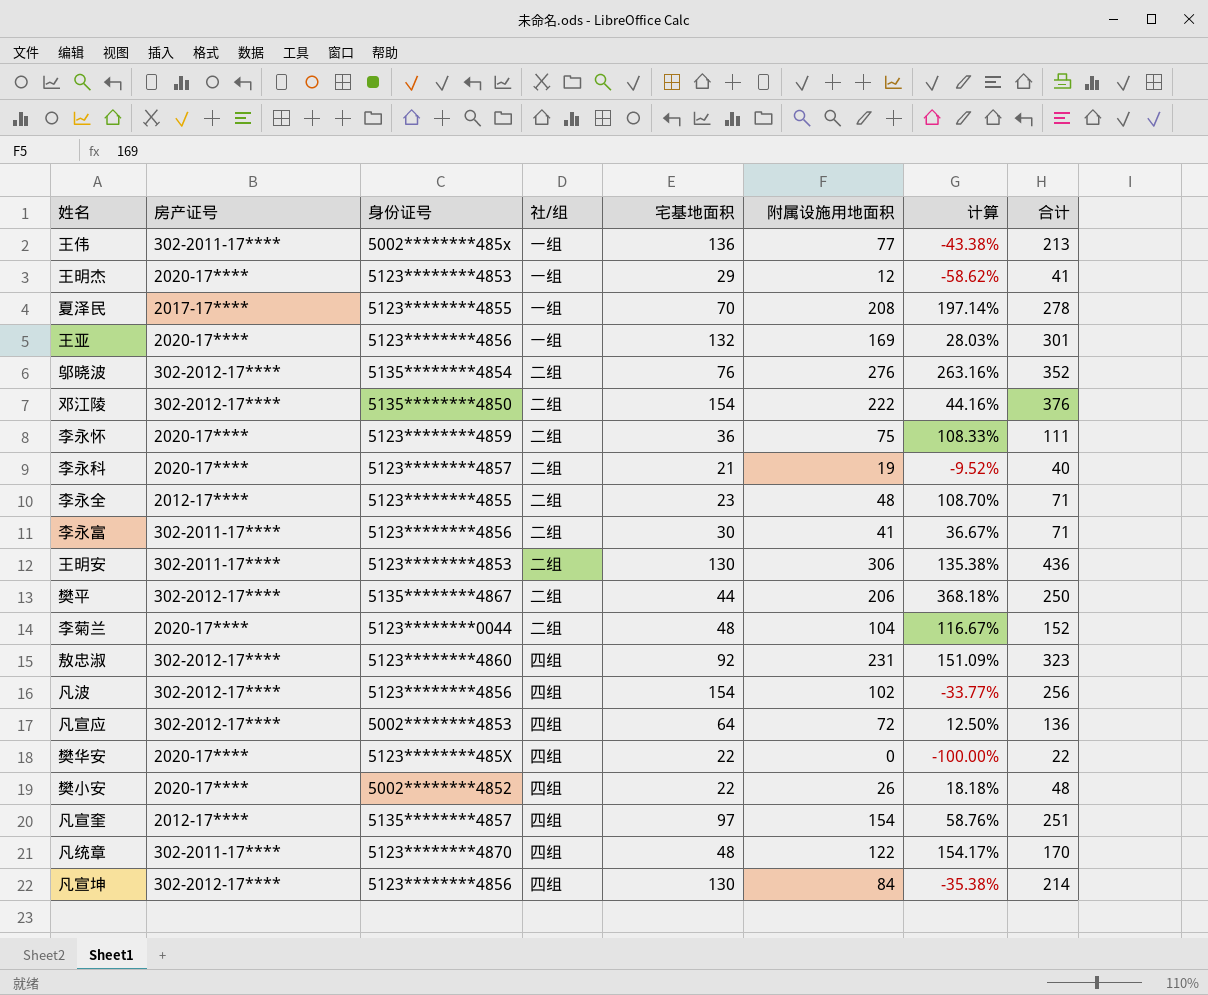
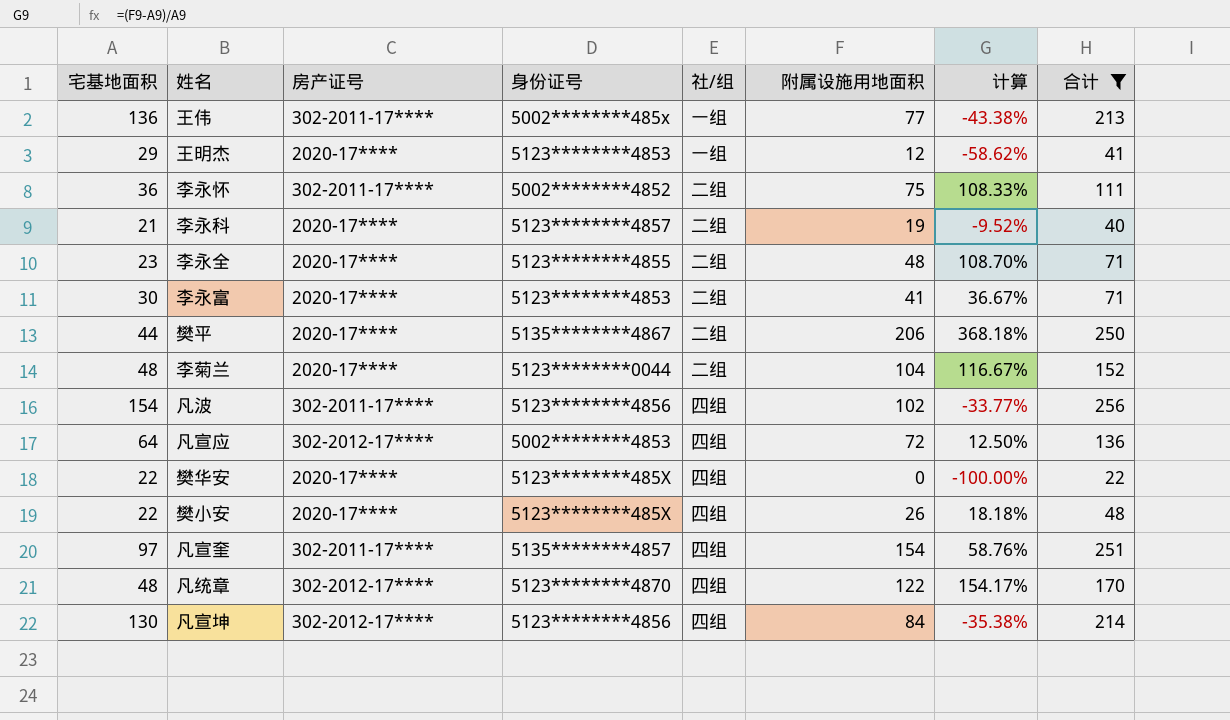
filter: none -> 合计 <= 256
column 宅基地面积 | position: 5 -> 1
李永怀 | 房产证号: 2020-17**** -> 302-2011-17****
李永怀 | 身份证号: 5123********4859 -> 5002********4852
李永全 | 房产证号: 2012-17**** -> 2020-17****
李永富 | 房产证号: 302-2011-17**** -> 2020-17****
李永富 | 身份证号: 5123********4856 -> 5123********4853
樊平 | 房产证号: 302-2012-17**** -> 2020-17****
凡波 | 房产证号: 302-2012-17**** -> 302-2011-17****
樊小安 | 身份证号: 5002********4852 -> 5123********485X
凡宣奎 | 房产证号: 2012-17**** -> 302-2011-17****
凡统章 | 房产证号: 302-2011-17**** -> 302-2012-17****

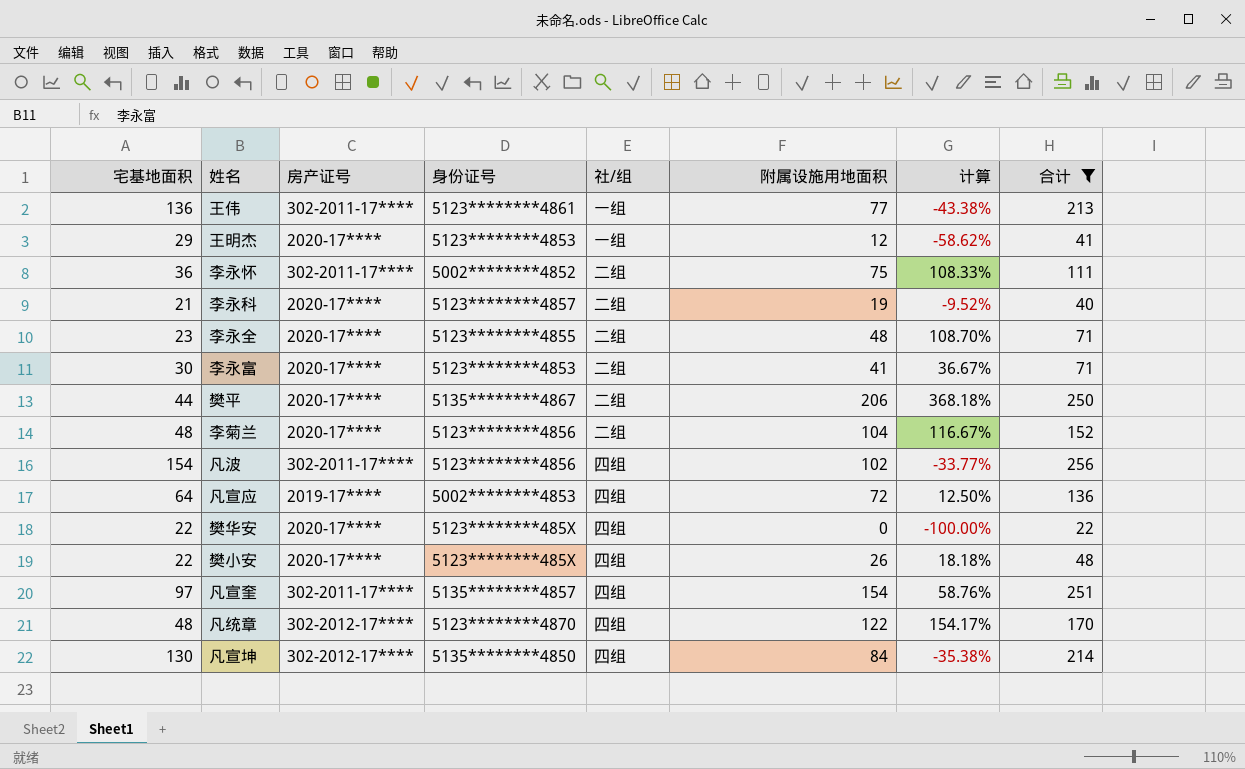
王伟 | 身份证号: 5002********485x -> 5123********4861
李菊兰 | 身份证号: 5123********0044 -> 5123********4856
凡宣应 | 房产证号: 302-2012-17**** -> 2019-17****
凡宣坤 | 身份证号: 5123********4856 -> 5135********4850

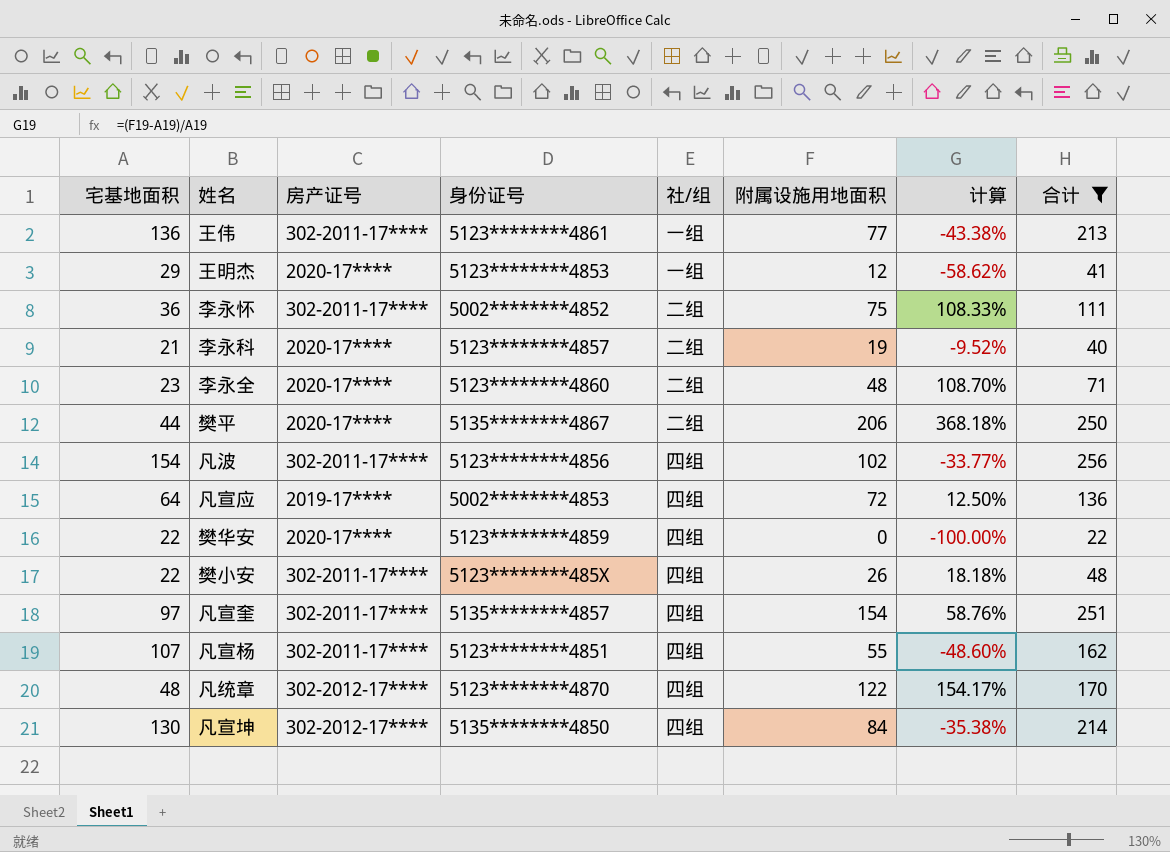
row 李永富: 30 | 2020-17**** | 5123********4853 | 二组 | 41 | 36.67% | 71 -> none
row 李菊兰: 48 | 2020-17**** | 5123********4856 | 二组 | 104 | 116.67% | 152 -> none
李永全 | 身份证号: 5123********4855 -> 5123********4860
樊华安 | 身份证号: 5123********485X -> 5123********4859
樊小安 | 房产证号: 2020-17**** -> 302-2011-17****
row 凡宣杨: none -> 107 | 302-2011-17**** | 5123********4851 | 四组 | 55 | -48.60% | 162

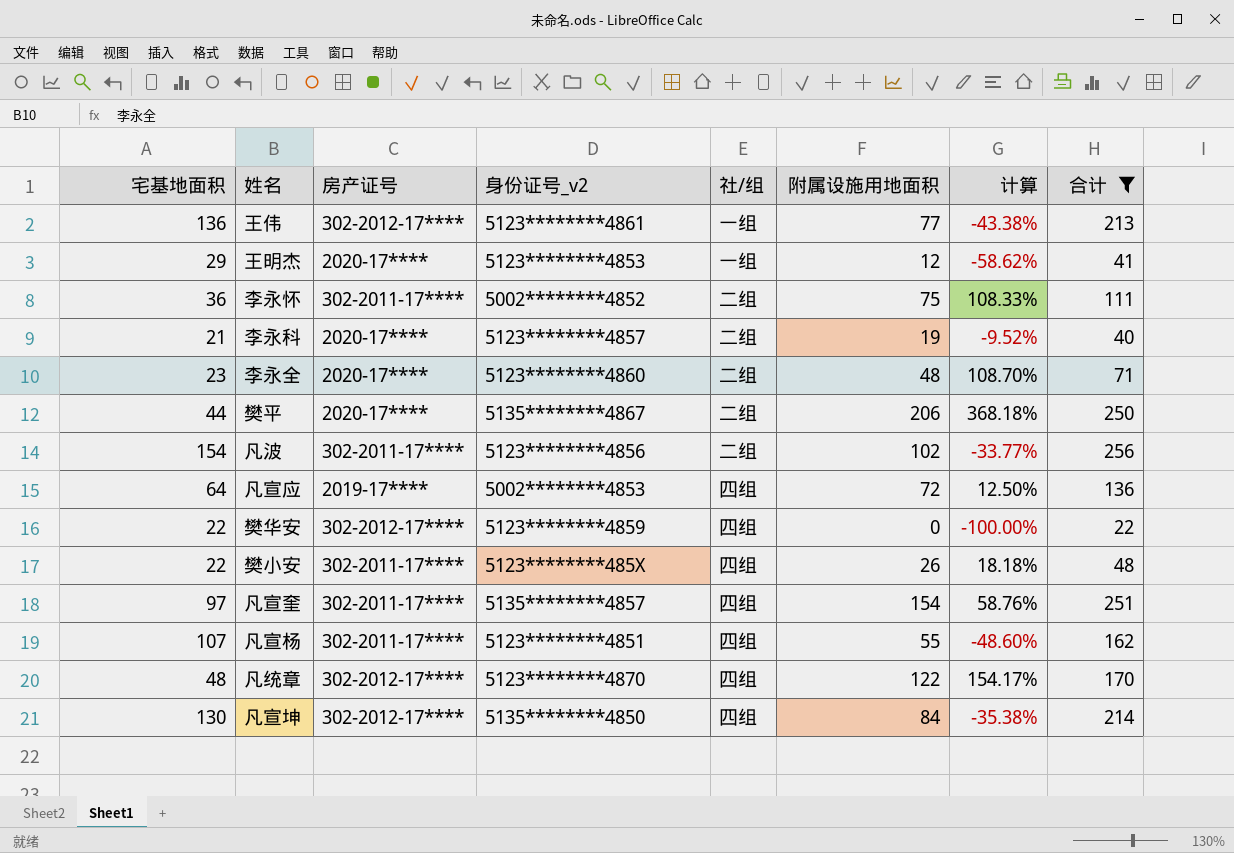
column name: 身份证号 -> 身份证号_v2
王伟 | 房产证号: 302-2011-17**** -> 302-2012-17****
凡波 | 社/组: 四组 -> 二组
樊华安 | 房产证号: 2020-17**** -> 302-2012-17****

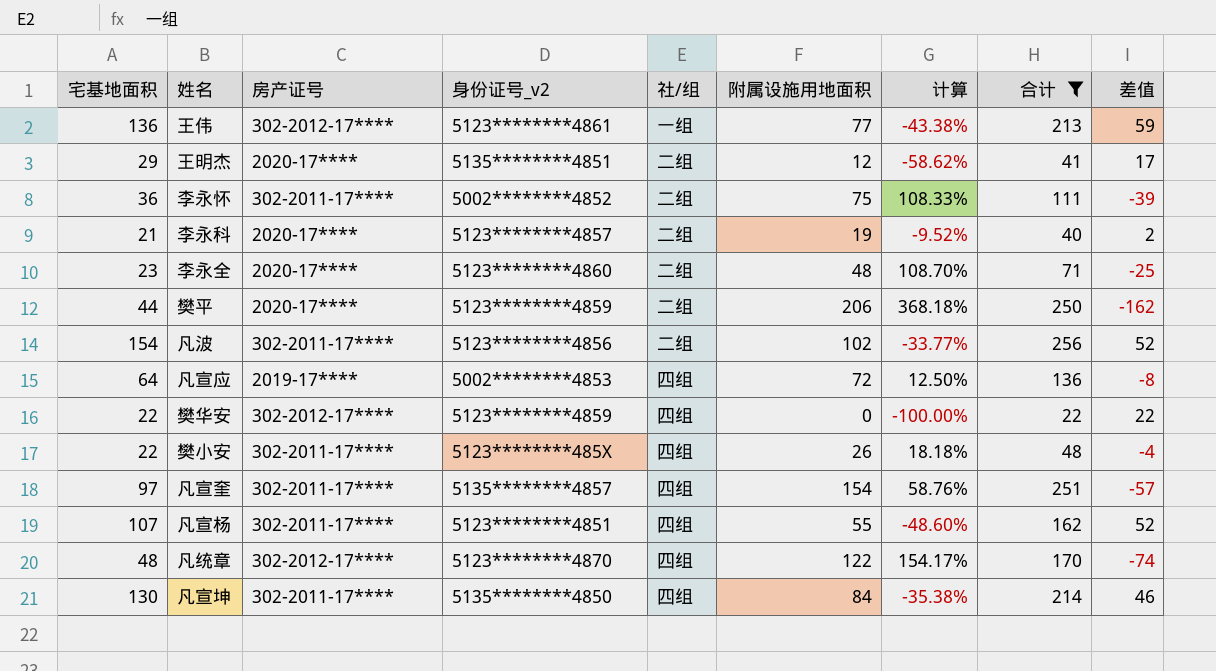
column 差值 | formula: none -> [宅基地面积] - [附属设施用地面积]
王明杰 | 身份证号_v2: 5123********4853 -> 5135********4851
王明杰 | 社/组: 一组 -> 二组
樊平 | 身份证号_v2: 5135********4867 -> 5123********4859
凡宣坤 | 房产证号: 302-2012-17**** -> 302-2011-17****

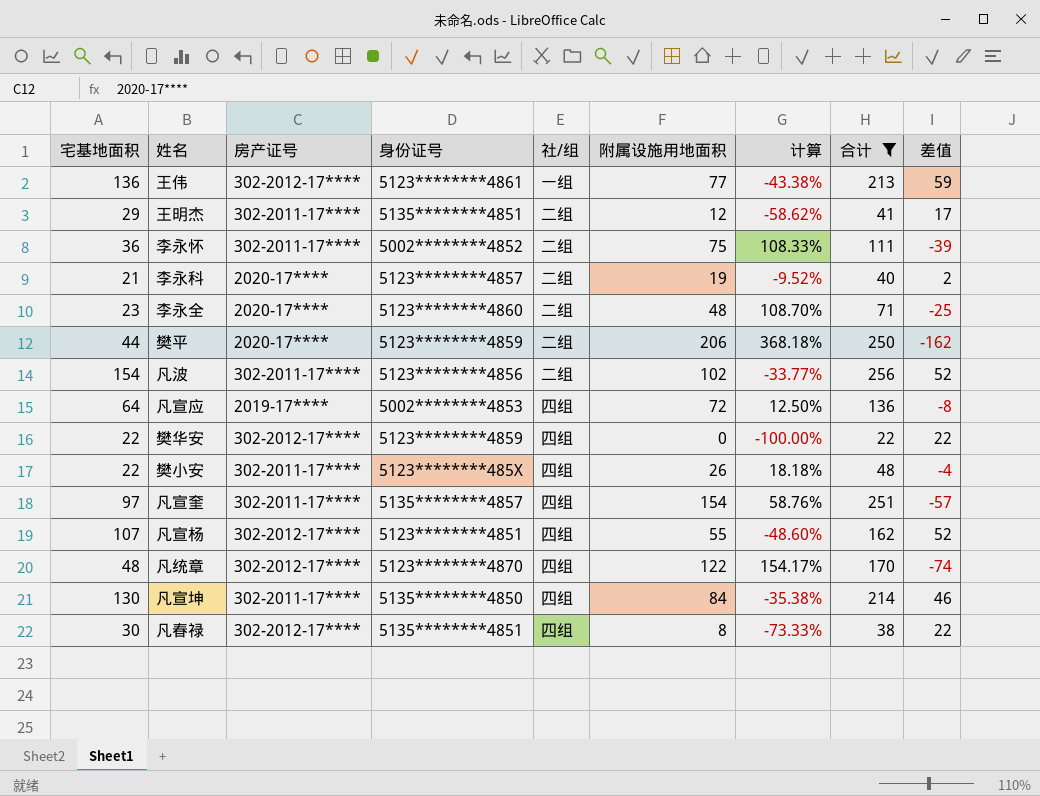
column name: 身份证号_v2 -> 身份证号
王明杰 | 房产证号: 2020-17**** -> 302-2011-17****
凡宣杨 | 房产证号: 302-2011-17**** -> 302-2012-17****
row 凡春禄: none -> 30 | 302-2012-17**** | 5135********4851 | 四组 | 8 | -73.33% | 38 | 22

